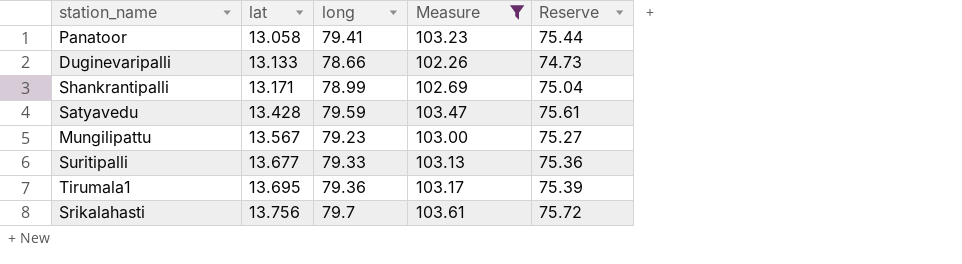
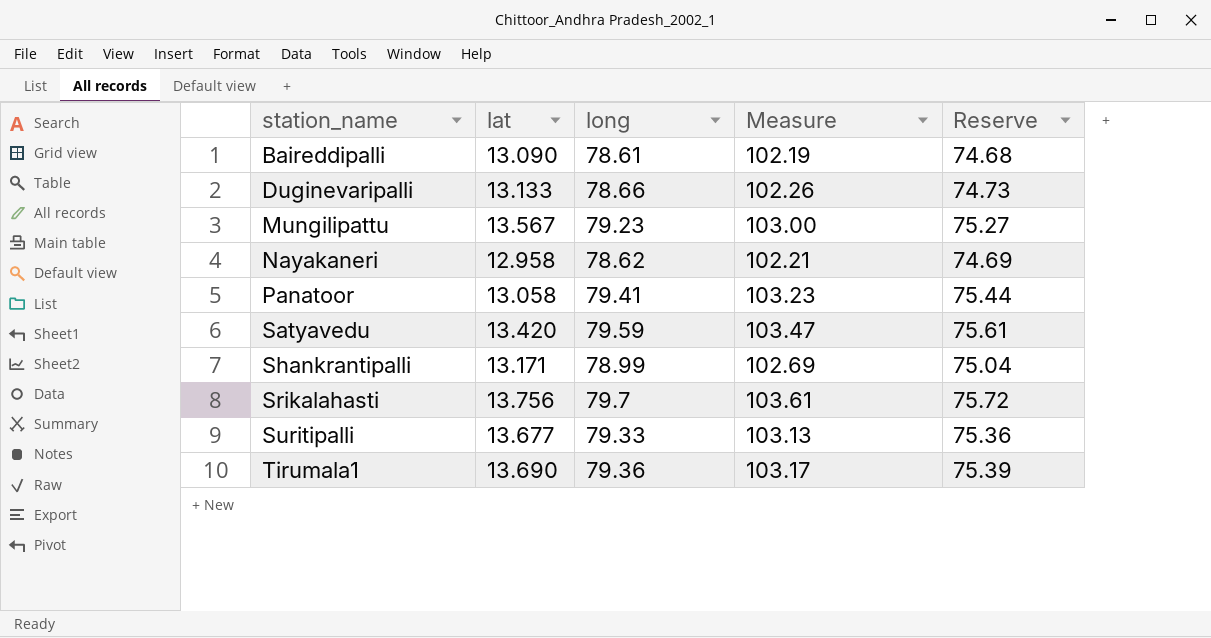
filter: Measure >= 102.26 -> none
row order: lat ascending -> station_name ascending
Satyavedu | lat: 13.428 -> 13.420
Tirumala1 | lat: 13.695 -> 13.690

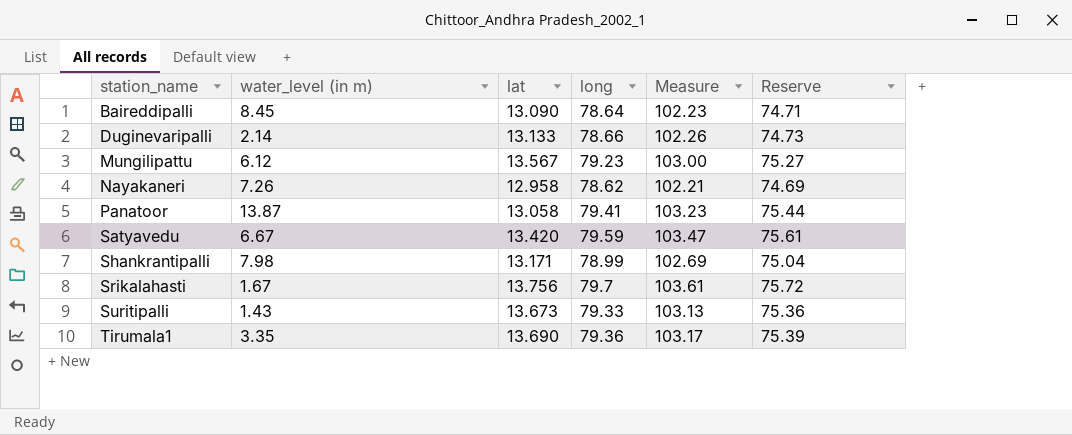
column water_level (in m) | position: none -> 2
Baireddipalli | long: 78.61 -> 78.64
Baireddipalli | Measure: 102.19 -> 102.23
Baireddipalli | Reserve: 74.68 -> 74.71
Suritipalli | lat: 13.677 -> 13.673

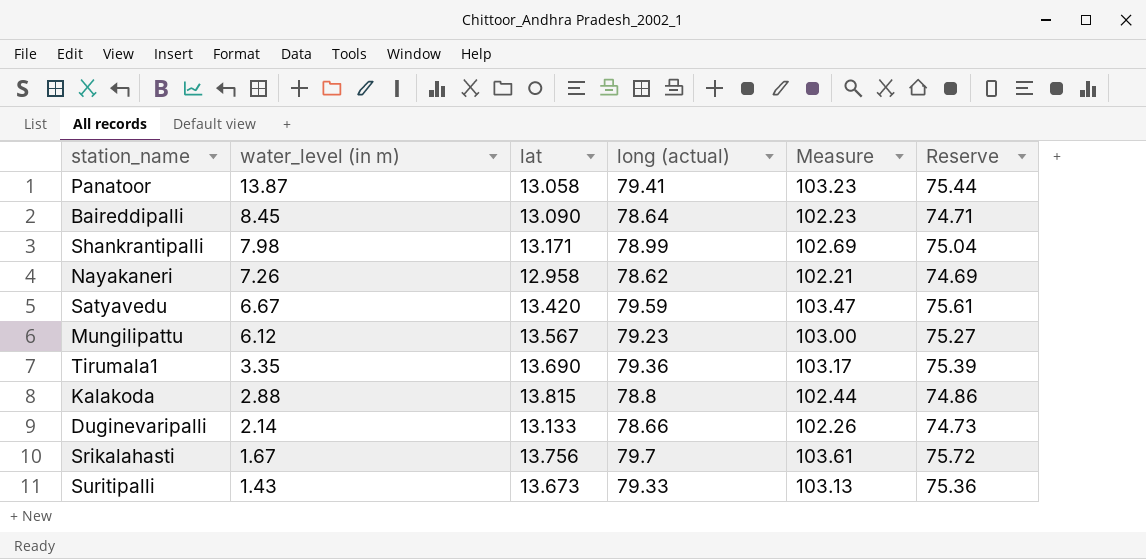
row order: station_name ascending -> water_level (in m) descending
column name: long -> long (actual)
row Kalakoda: none -> 2.88 | 13.815 | 78.8 | 102.44 | 74.86

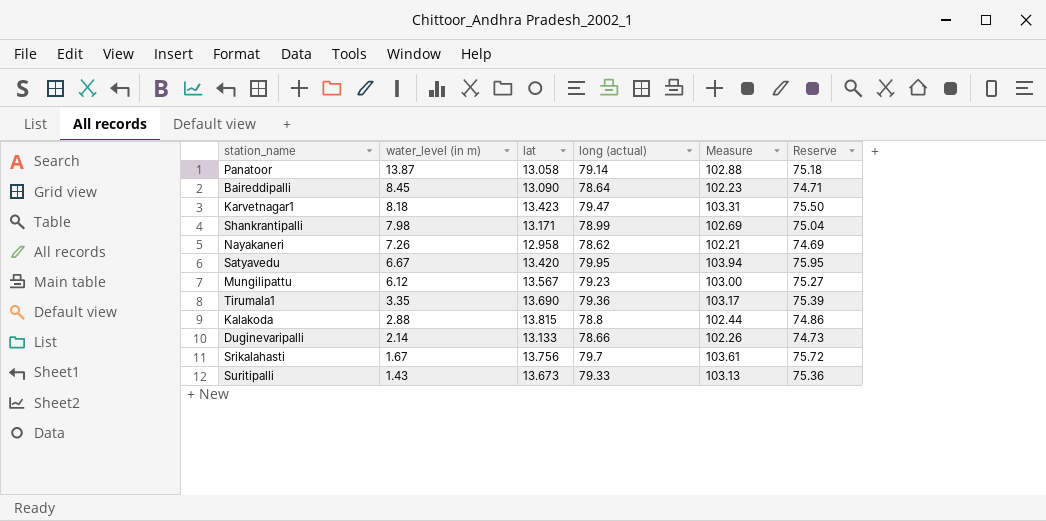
Panatoor | long (actual): 79.41 -> 79.14
Panatoor | Measure: 103.23 -> 102.88
Panatoor | Reserve: 75.44 -> 75.18
row Karvetnagar1: none -> 8.18 | 13.423 | 79.47 | 103.31 | 75.50
Satyavedu | long (actual): 79.59 -> 79.95
Satyavedu | Measure: 103.47 -> 103.94
Satyavedu | Reserve: 75.61 -> 75.95

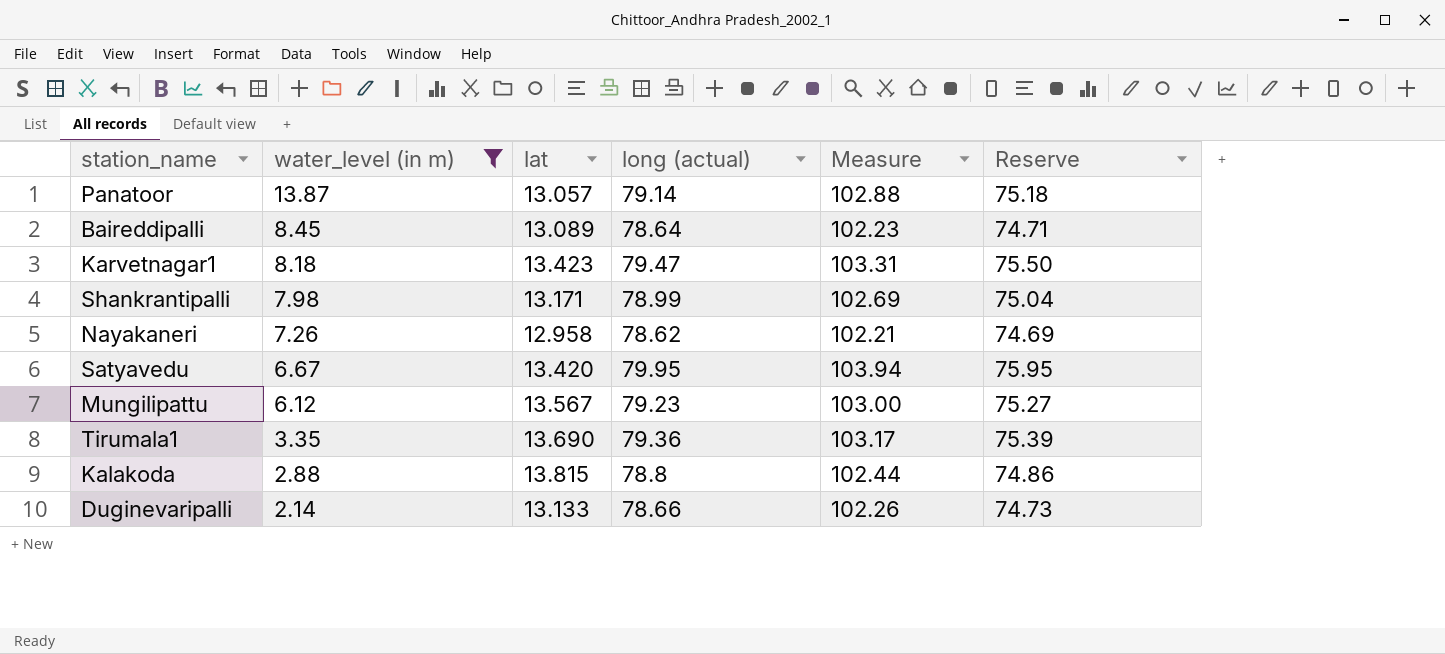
filter: none -> water_level (in m) >= 2.14
Panatoor | lat: 13.058 -> 13.057
Baireddipalli | lat: 13.090 -> 13.089

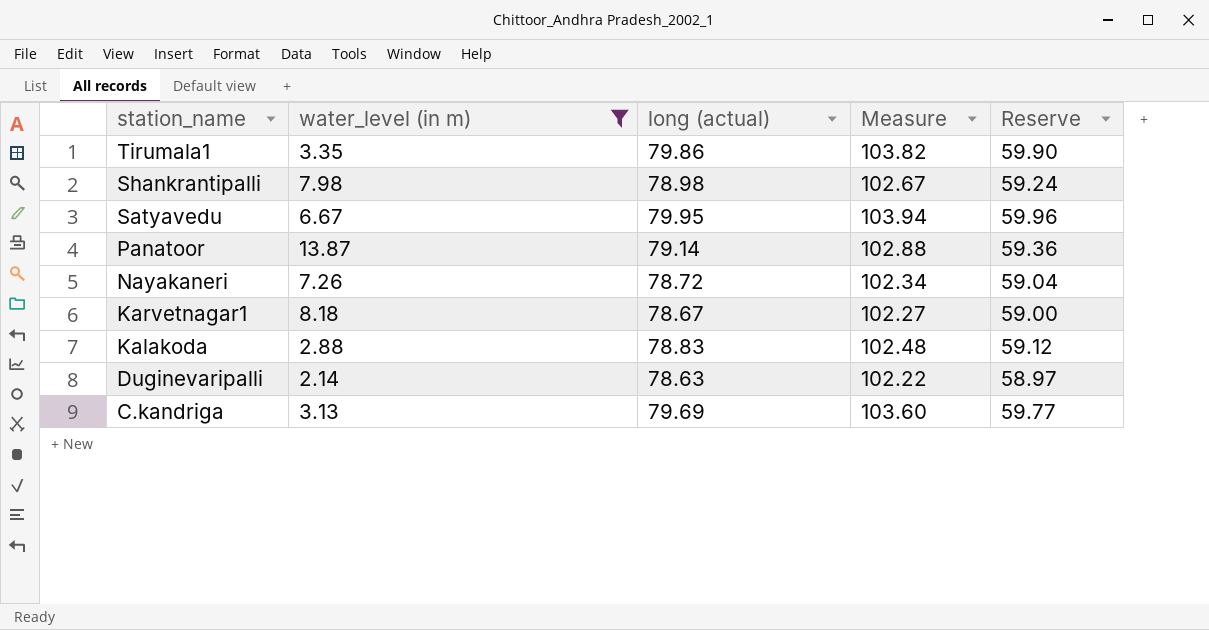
row order: water_level (in m) descending -> station_name descending
column lat | position: 3 -> none
column Reserve | formula: [long (actual)] * 0.95 -> [long (actual)] * 0.75
row Baireddipalli: 8.45 | 13.089 | 78.64 | 102.23 | 74.71 -> none
row Mungilipattu: 6.12 | 13.567 | 79.23 | 103.00 | 75.27 -> none
Tirumala1 | long (actual): 79.36 -> 79.86
Tirumala1 | Measure: 103.17 -> 103.82
Shankrantipalli | long (actual): 78.99 -> 78.98
Shankrantipalli | Measure: 102.69 -> 102.67
Nayakaneri | long (actual): 78.62 -> 78.72
Nayakaneri | Measure: 102.21 -> 102.34
Karvetnagar1 | long (actual): 79.47 -> 78.67
Karvetnagar1 | Measure: 103.31 -> 102.27
Kalakoda | long (actual): 78.8 -> 78.83
Kalakoda | Measure: 102.44 -> 102.48
Duginevaripalli | long (actual): 78.66 -> 78.63
Duginevaripalli | Measure: 102.26 -> 102.22
row C.kandriga: none -> 3.13 | 79.69 | 103.60 | 59.77

